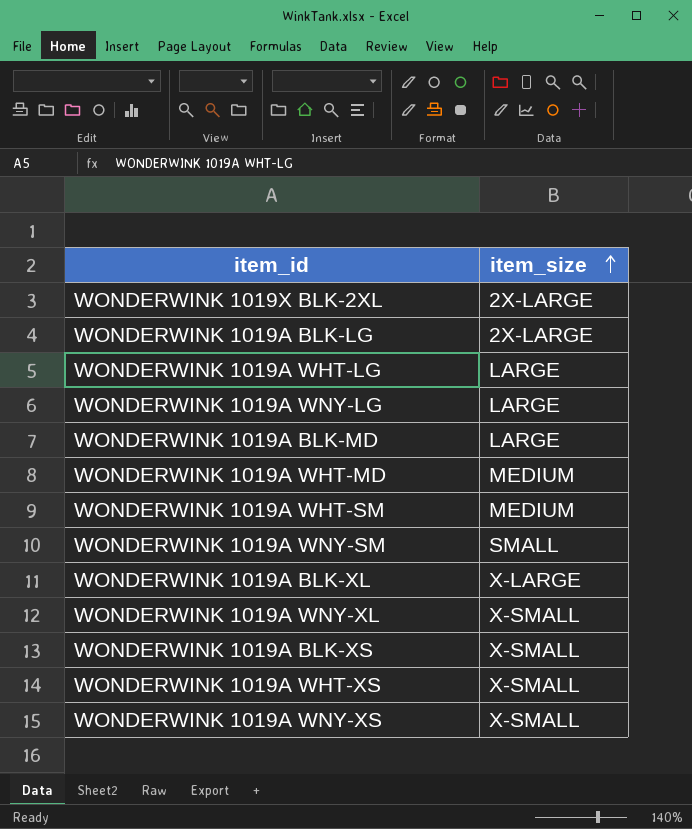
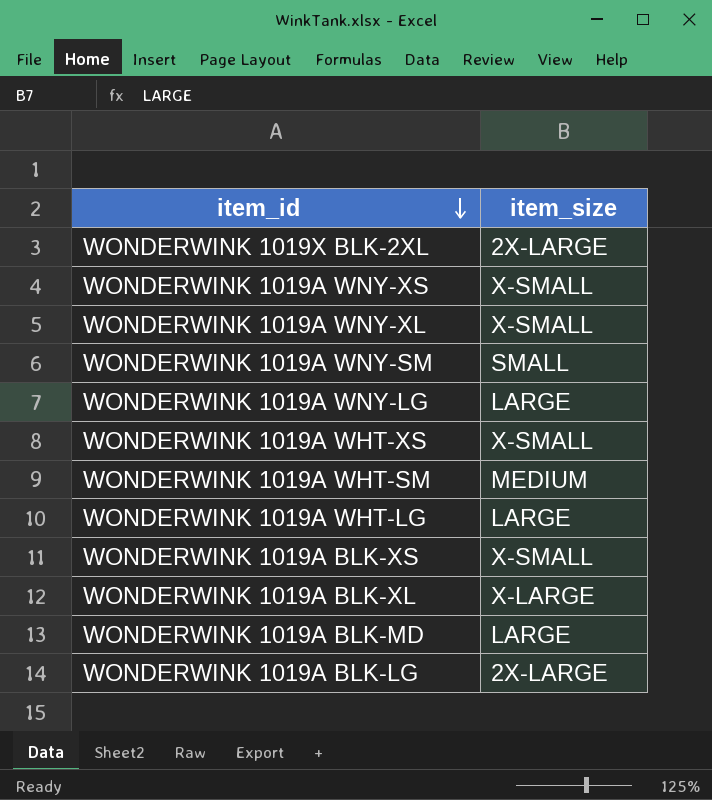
row order: item_size ascending -> item_id descending
row WONDERWINK 1019A WHT-MD: MEDIUM -> none

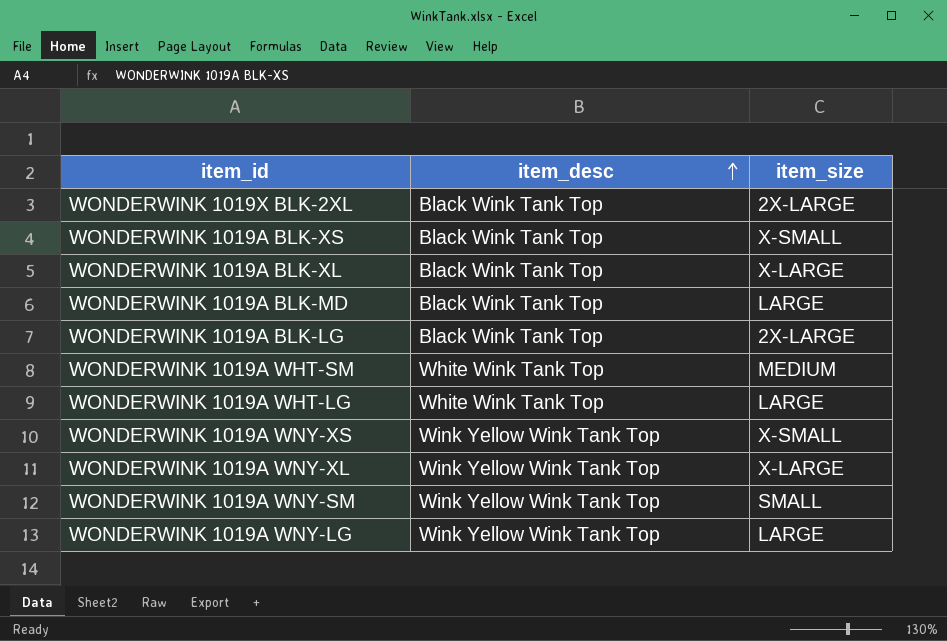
row order: item_id descending -> item_desc ascending
column item_desc | position: none -> 2
row WONDERWINK 1019A WHT-XS: X-SMALL -> none
WONDERWINK 1019A WNY-XL | item_size: X-SMALL -> X-LARGE

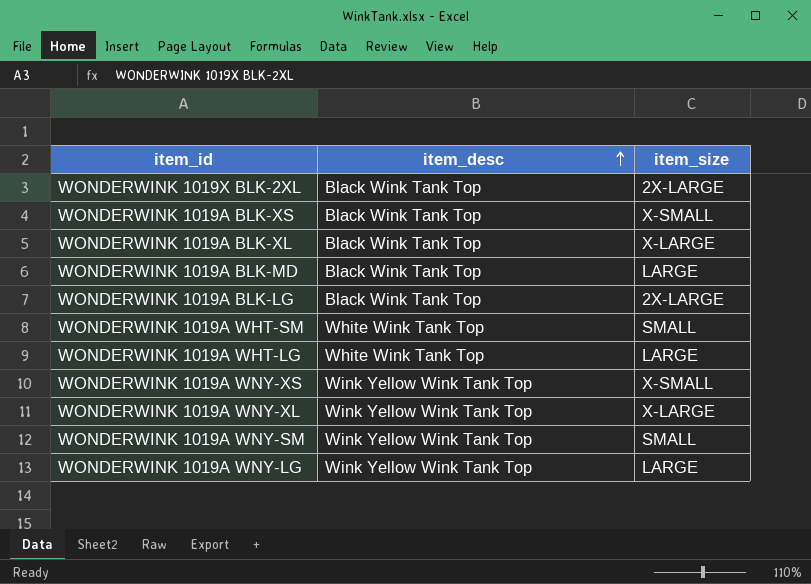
WONDERWINK 1019A WHT-SM | item_size: MEDIUM -> SMALL

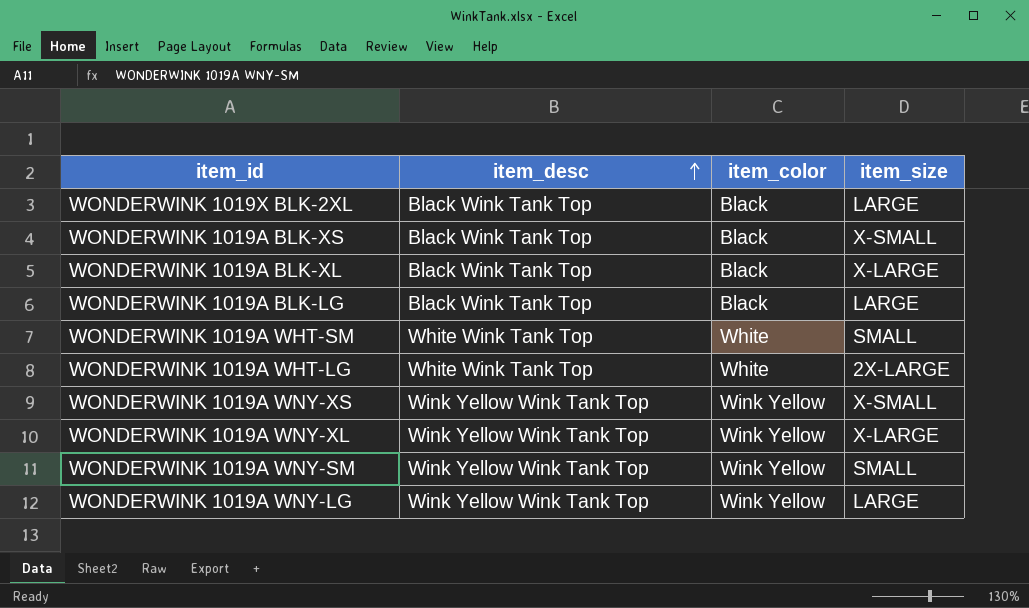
column item_color | position: none -> 3
row WONDERWINK 1019A BLK-MD: Black Wink Tank Top | LARGE -> none
WONDERWINK 1019X BLK-2XL | item_size: 2X-LARGE -> LARGE
WONDERWINK 1019A BLK-LG | item_size: 2X-LARGE -> LARGE
WONDERWINK 1019A WHT-LG | item_size: LARGE -> 2X-LARGE

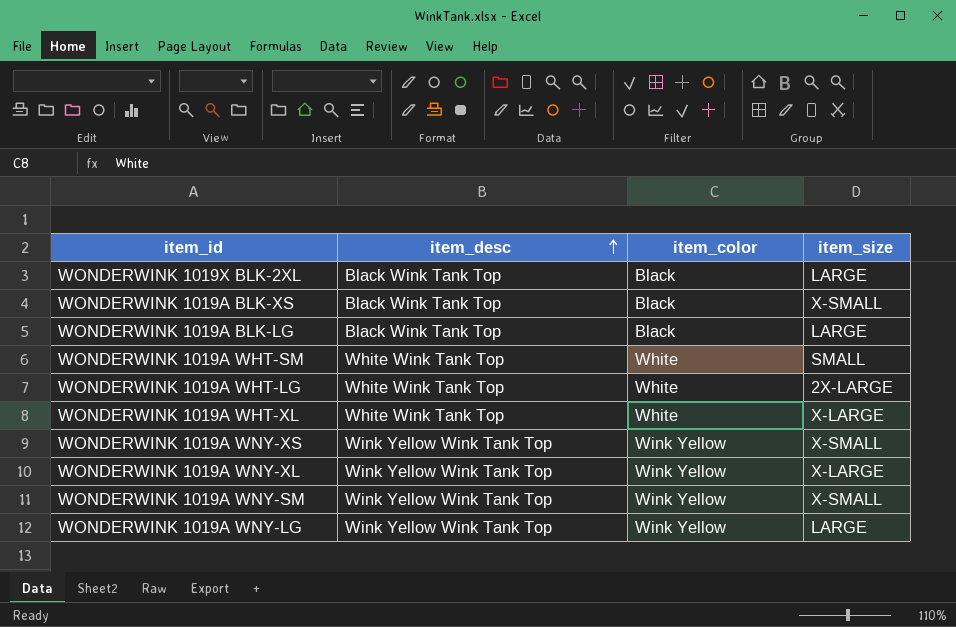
row WONDERWINK 1019A BLK-XL: Black Wink Tank Top | Black | X-LARGE -> none
row WONDERWINK 1019A WHT-XL: none -> White Wink Tank Top | White | X-LARGE
WONDERWINK 1019A WNY-SM | item_size: SMALL -> X-SMALL

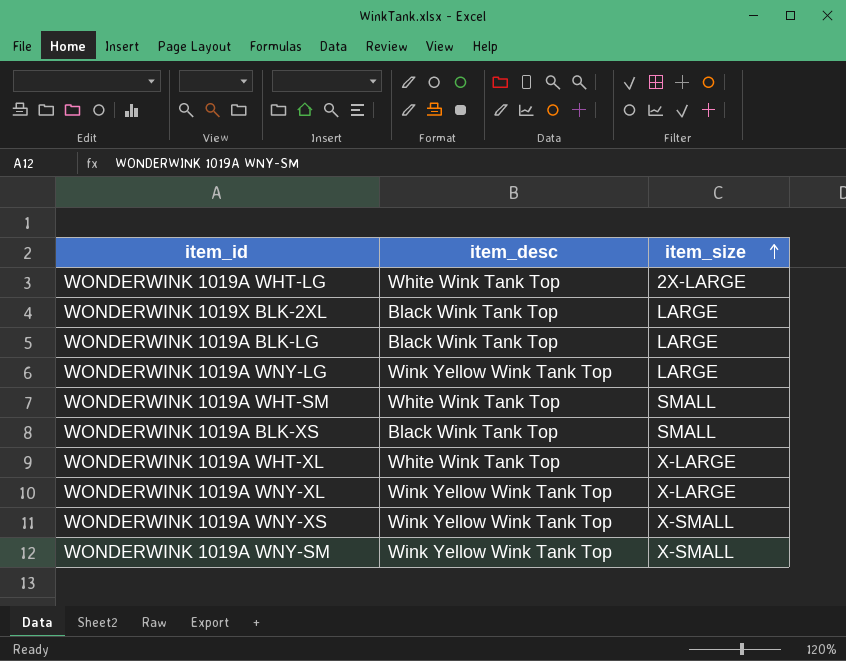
row order: item_desc ascending -> item_size ascending
column item_color | position: 3 -> none
WONDERWINK 1019A BLK-XS | item_size: X-SMALL -> SMALL

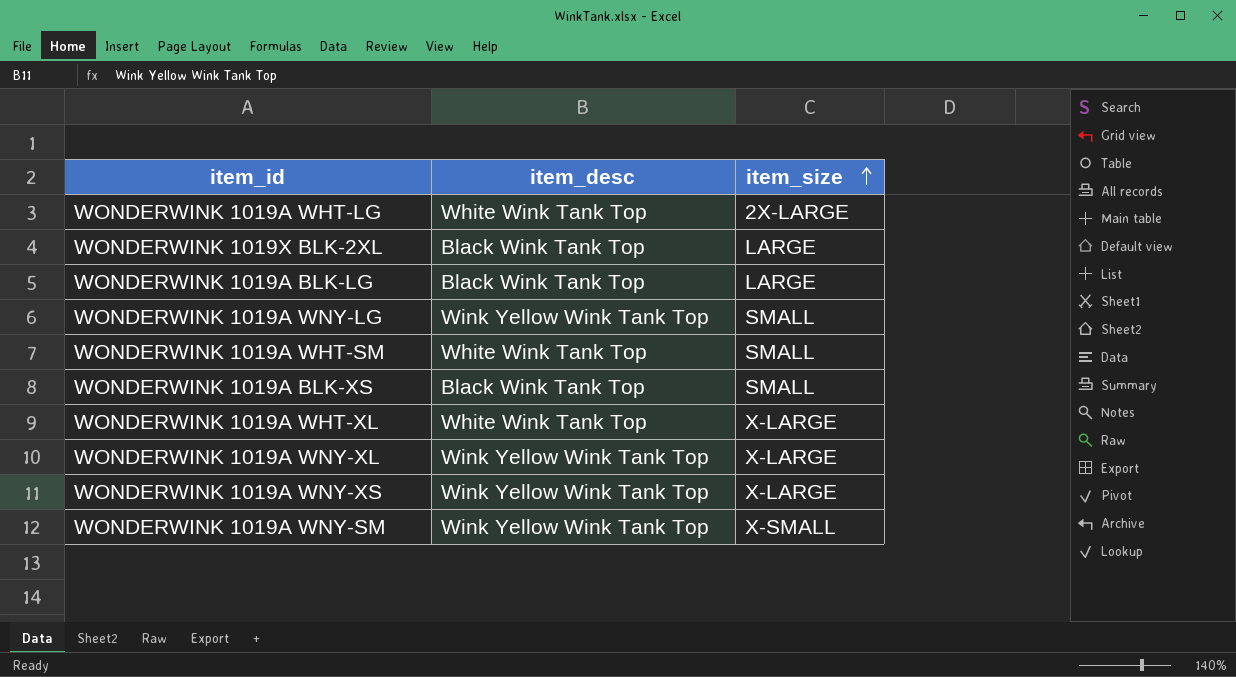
WONDERWINK 1019A WNY-LG | item_size: LARGE -> SMALL
WONDERWINK 1019A WNY-XS | item_size: X-SMALL -> X-LARGE

